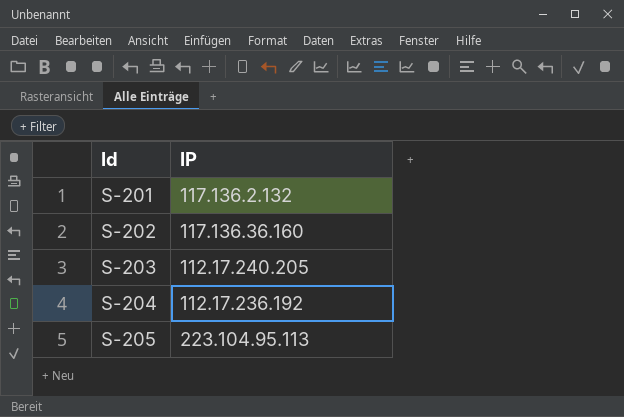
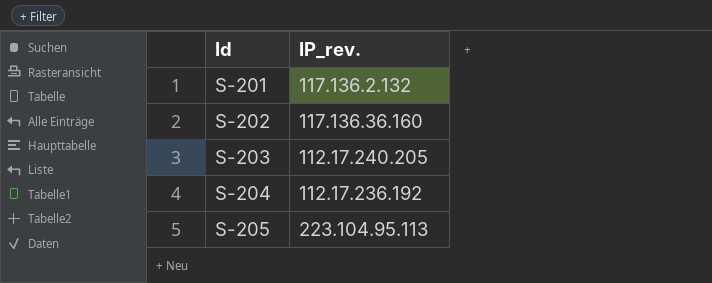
column name: IP -> IP_rev.

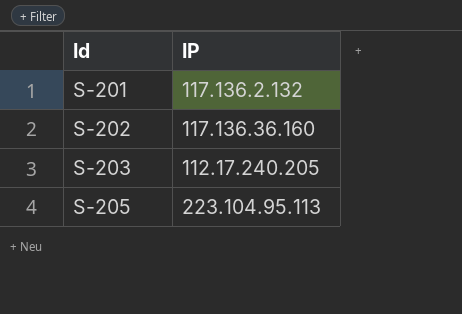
column name: IP_rev. -> IP
row S-204: 112.17.236.192 -> none

